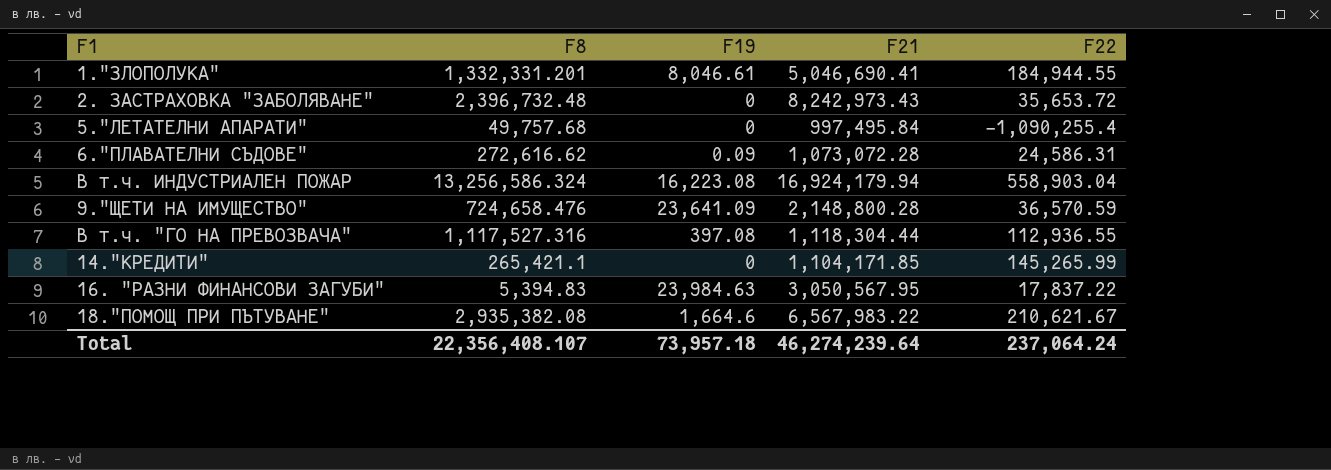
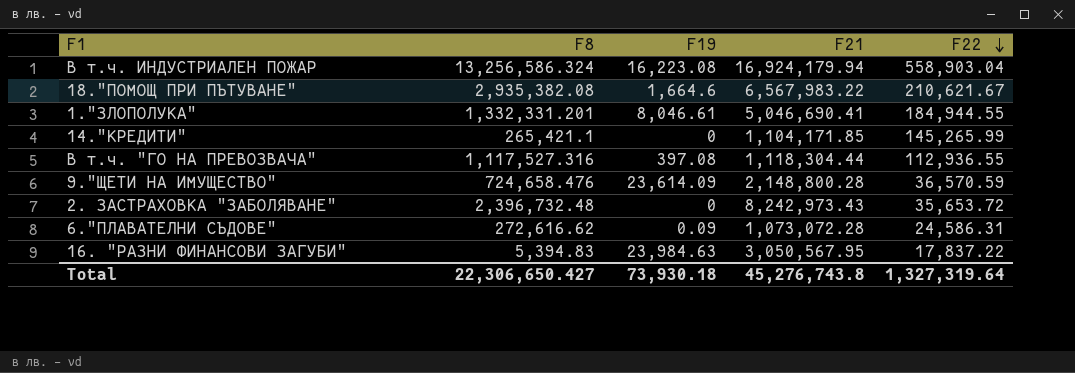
row order: none -> F22 descending
row 5."ЛЕТАТЕЛНИ АПАРАТИ": 49,757.68 | 0 | 997,495.84 | -1,090,255.4 -> none
9."ЩЕТИ НА ИМУЩЕСТВО" | F19: 23,641.09 -> 23,614.09
Total | F8: 22,356,408.107 -> 22,306,650.427
Total | F19: 73,957.18 -> 73,930.18
Total | F21: 46,274,239.64 -> 45,276,743.8
Total | F22: 237,064.24 -> 1,327,319.64

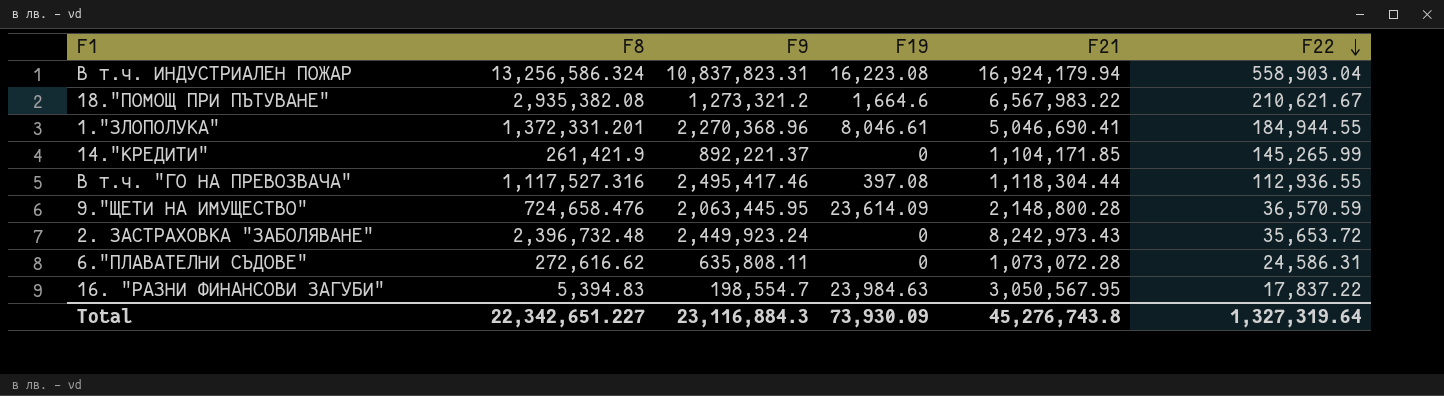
column F9 | position: none -> 3
1."ЗЛОПОЛУКА" | F8: 1,332,331.201 -> 1,372,331.201
14."КРЕДИТИ" | F8: 265,421.1 -> 261,421.9
6."ПЛАВАТЕЛНИ СЪДОВЕ" | F19: 0.09 -> 0
Total | F8: 22,306,650.427 -> 22,342,651.227
Total | F19: 73,930.18 -> 73,930.09

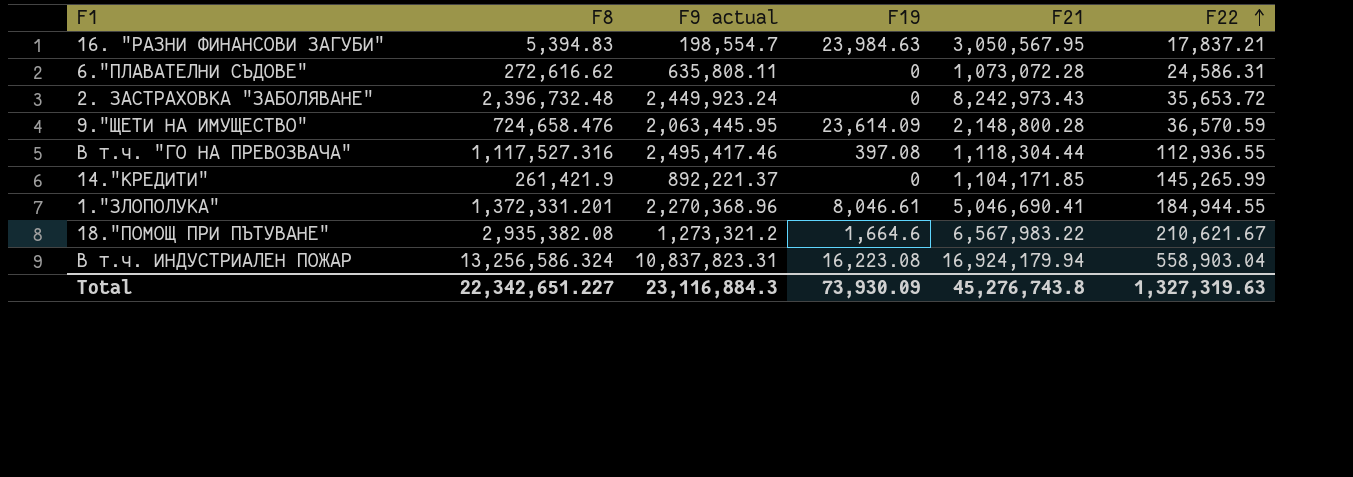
row order: F22 descending -> F22 ascending
column name: F9 -> F9 actual
16. "РАЗНИ ФИНАНСОВИ ЗАГУБИ" | F22: 17,837.22 -> 17,837.21
Total | F22: 1,327,319.64 -> 1,327,319.63

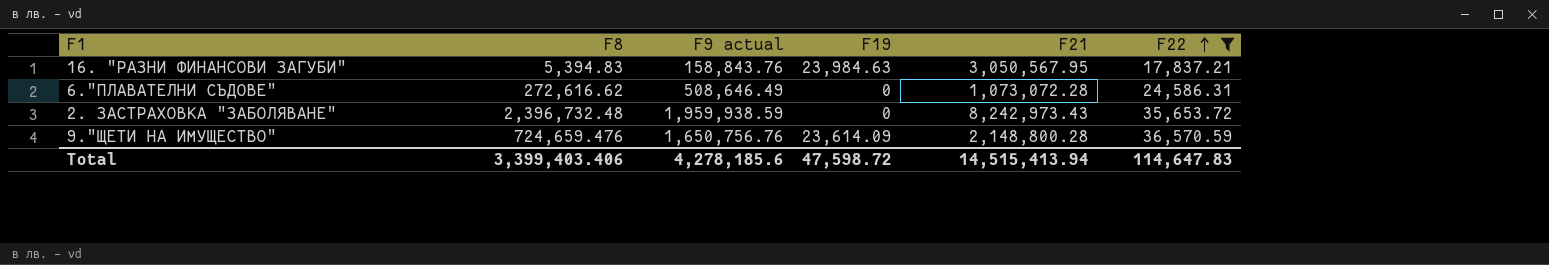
filter: none -> F22 <= 36,570.59
16. "РАЗНИ ФИНАНСОВИ ЗАГУБИ" | F9 actual: 198,554.7 -> 158,843.76
6."ПЛАВАТЕЛНИ СЪДОВЕ" | F9 actual: 635,808.11 -> 508,646.49
2. ЗАСТРАХОВКА "ЗАБОЛЯВАНЕ" | F9 actual: 2,449,923.24 -> 1,959,938.59
9."ЩЕТИ НА ИМУЩЕСТВО" | F8: 724,658.476 -> 724,659.476
9."ЩЕТИ НА ИМУЩЕСТВО" | F9 actual: 2,063,445.95 -> 1,650,756.76
Total | F8: 22,342,651.227 -> 3,399,403.406
Total | F9 actual: 23,116,884.3 -> 4,278,185.6
Total | F19: 73,930.09 -> 47,598.72
Total | F21: 45,276,743.8 -> 14,515,413.94
Total | F22: 1,327,319.63 -> 114,647.83

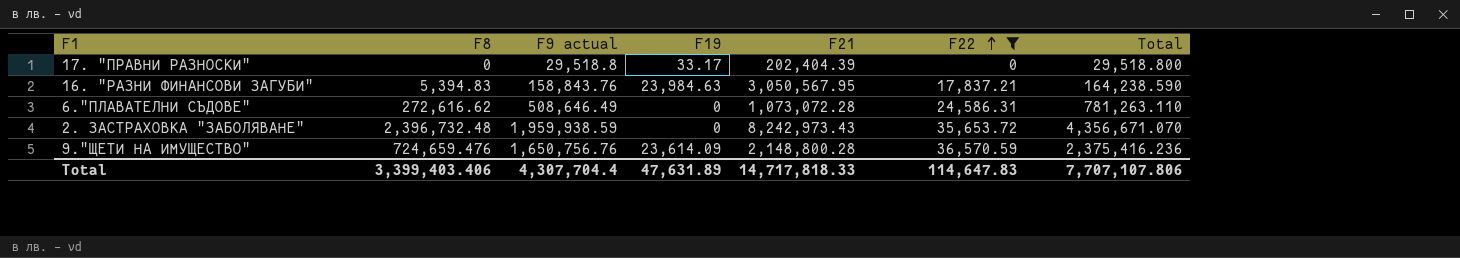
column Total | formula: none -> [F8] + [F9 actual]
row 17. "ПРАВНИ РАЗНОСКИ": none -> 0 | 29,518.8 | 33.17 | 202,404.39 | 0 | 29,518.800
Total | F9 actual: 4,278,185.6 -> 4,307,704.4
Total | F19: 47,598.72 -> 47,631.89
Total | F21: 14,515,413.94 -> 14,717,818.33

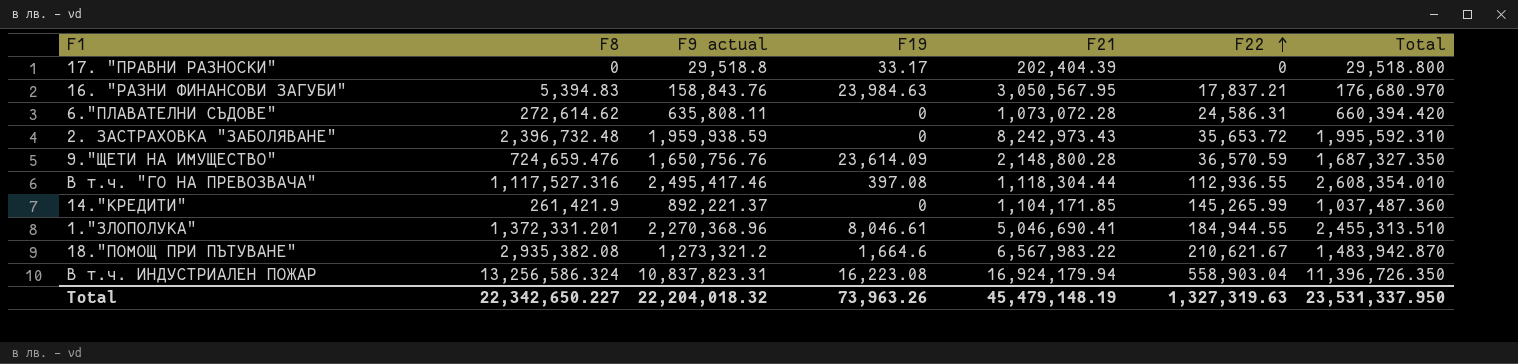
filter: F22 <= 36,570.59 -> none
column Total | formula: [F8] + [F9 actual] -> [F9 actual] + [F22]
6."ПЛАВАТЕЛНИ СЪДОВЕ" | F8: 272,616.62 -> 272,614.62
6."ПЛАВАТЕЛНИ СЪДОВЕ" | F9 actual: 508,646.49 -> 635,808.11
Total | F8: 3,399,403.406 -> 22,342,650.227
Total | F9 actual: 4,307,704.4 -> 22,204,018.32
Total | F19: 47,631.89 -> 73,963.26
Total | F21: 14,717,818.33 -> 45,479,148.19
Total | F22: 114,647.83 -> 1,327,319.63
Total | Total: 7,707,107.806 -> 23,531,337.950

